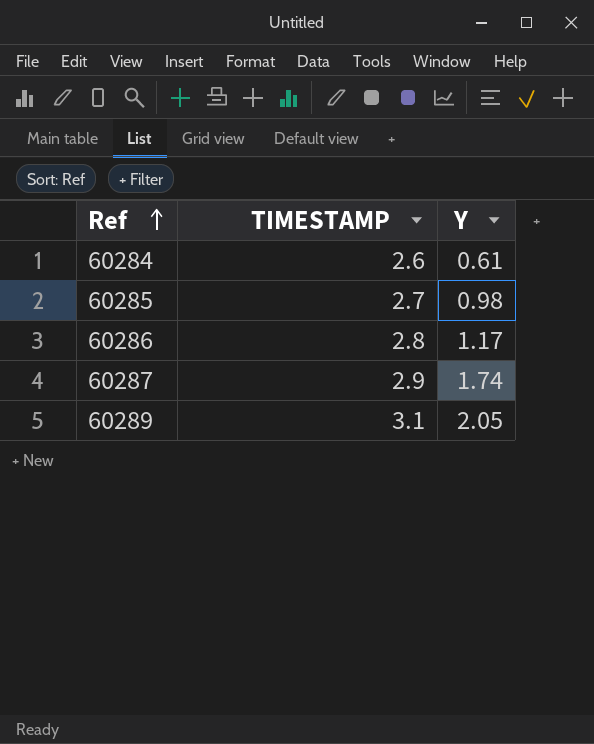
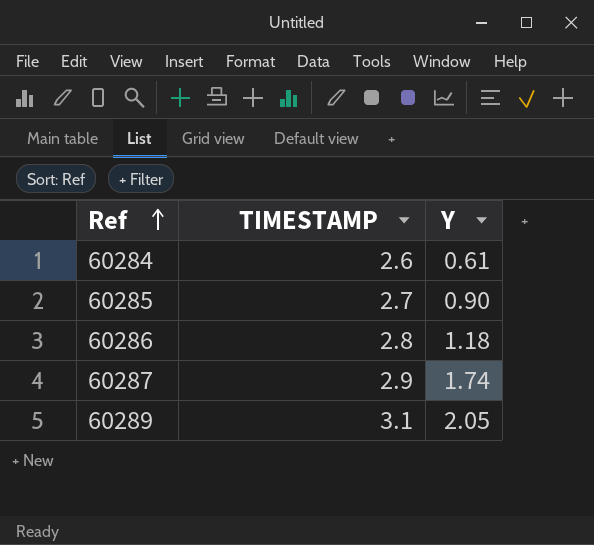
60285 | Y: 0.98 -> 0.90
60286 | Y: 1.17 -> 1.18

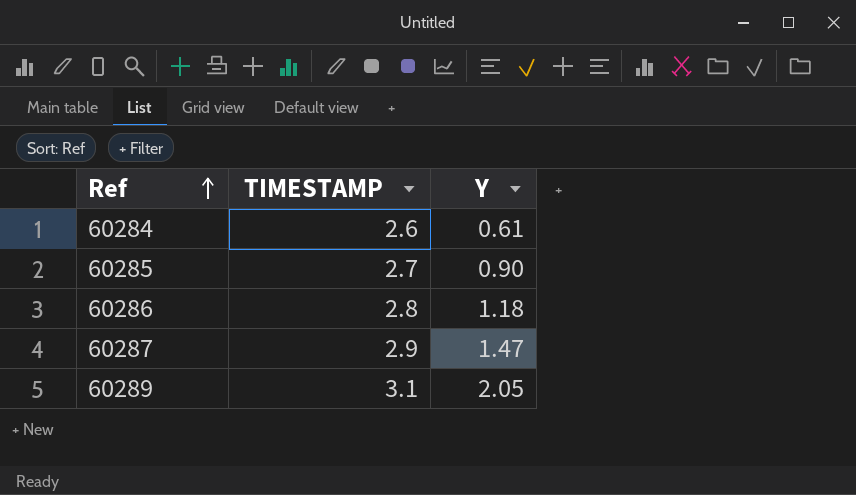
60287 | Y: 1.74 -> 1.47

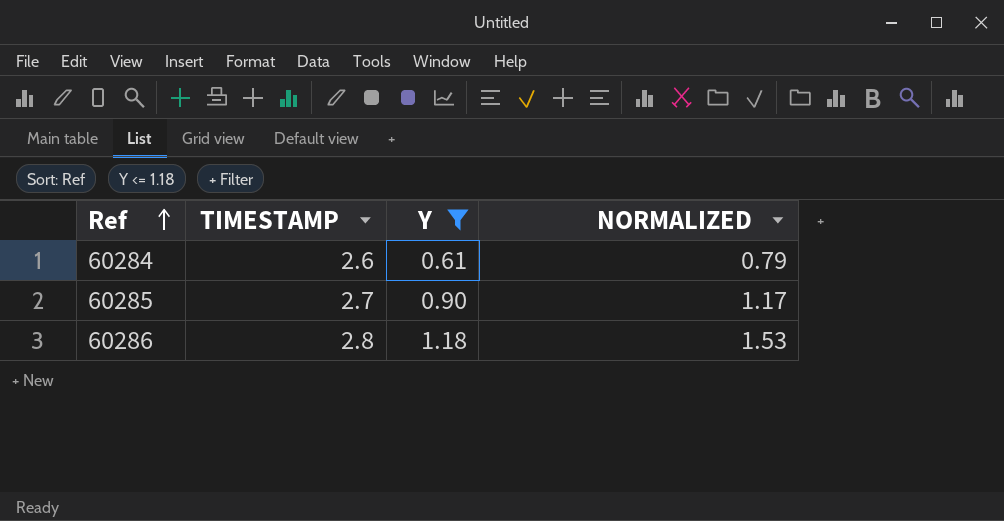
filter: none -> Y <= 1.18
column NORMALIZED | formula: none -> [Y] * 1.3

